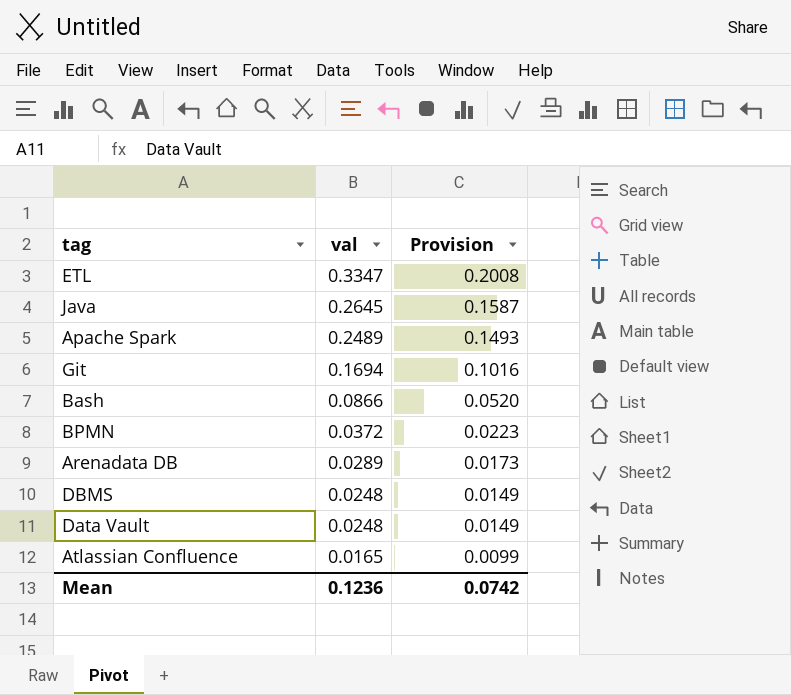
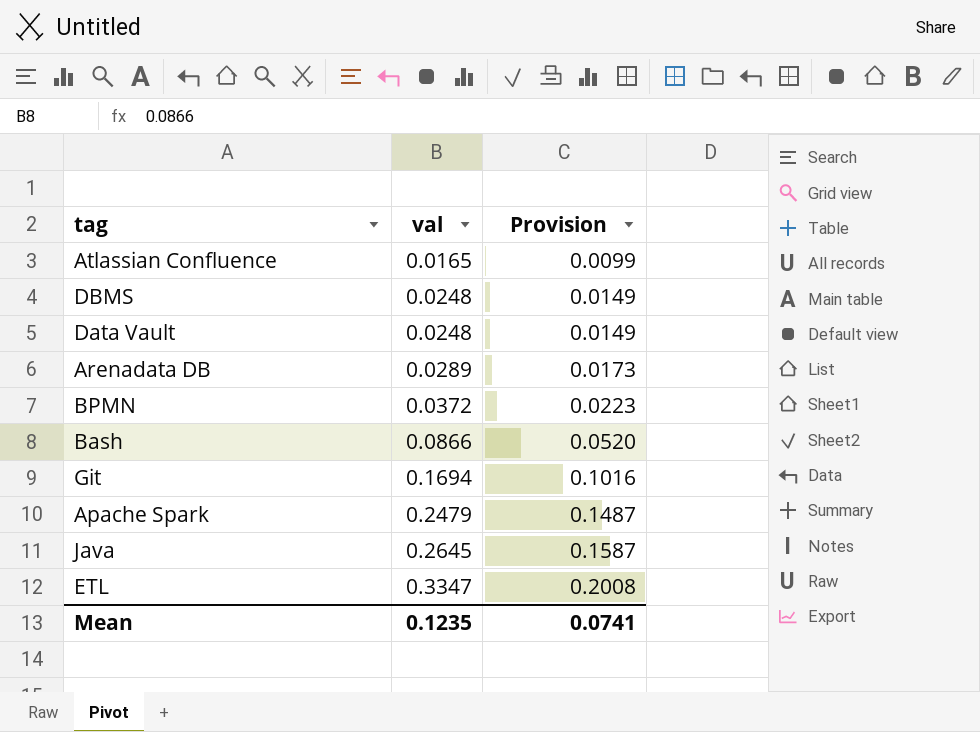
row order: val descending -> val ascending
Apache Spark | val: 0.2489 -> 0.2479
Apache Spark | Provision: 0.1493 -> 0.1487
Mean | val: 0.1236 -> 0.1235
Mean | Provision: 0.0742 -> 0.0741

